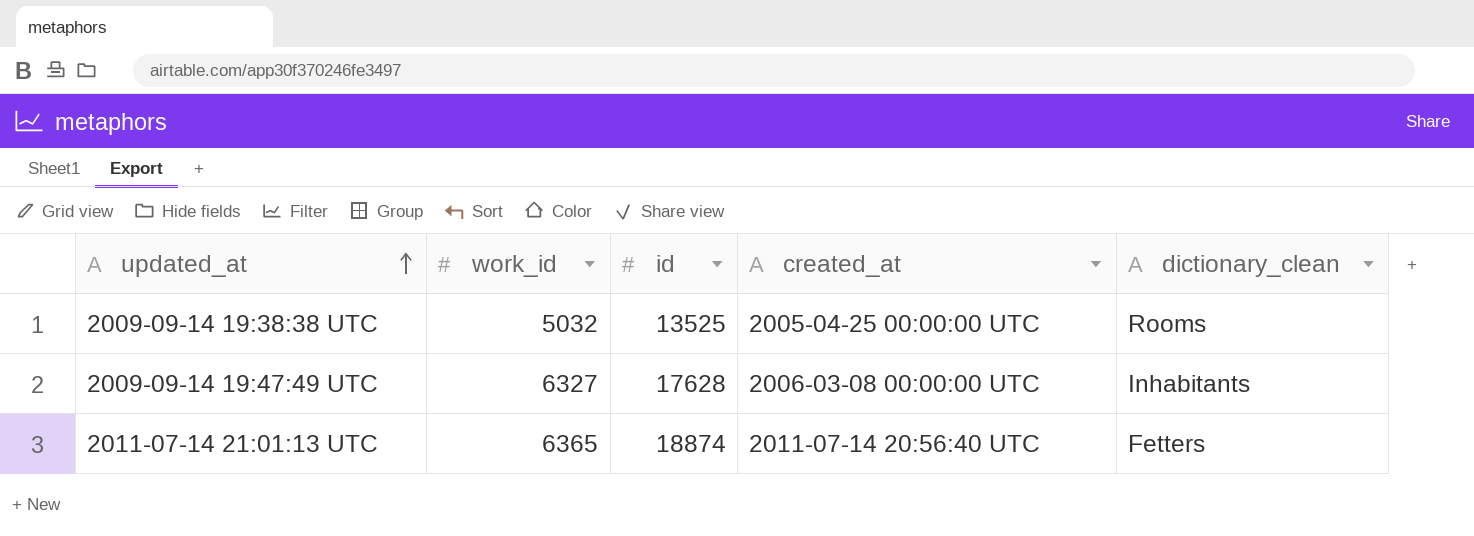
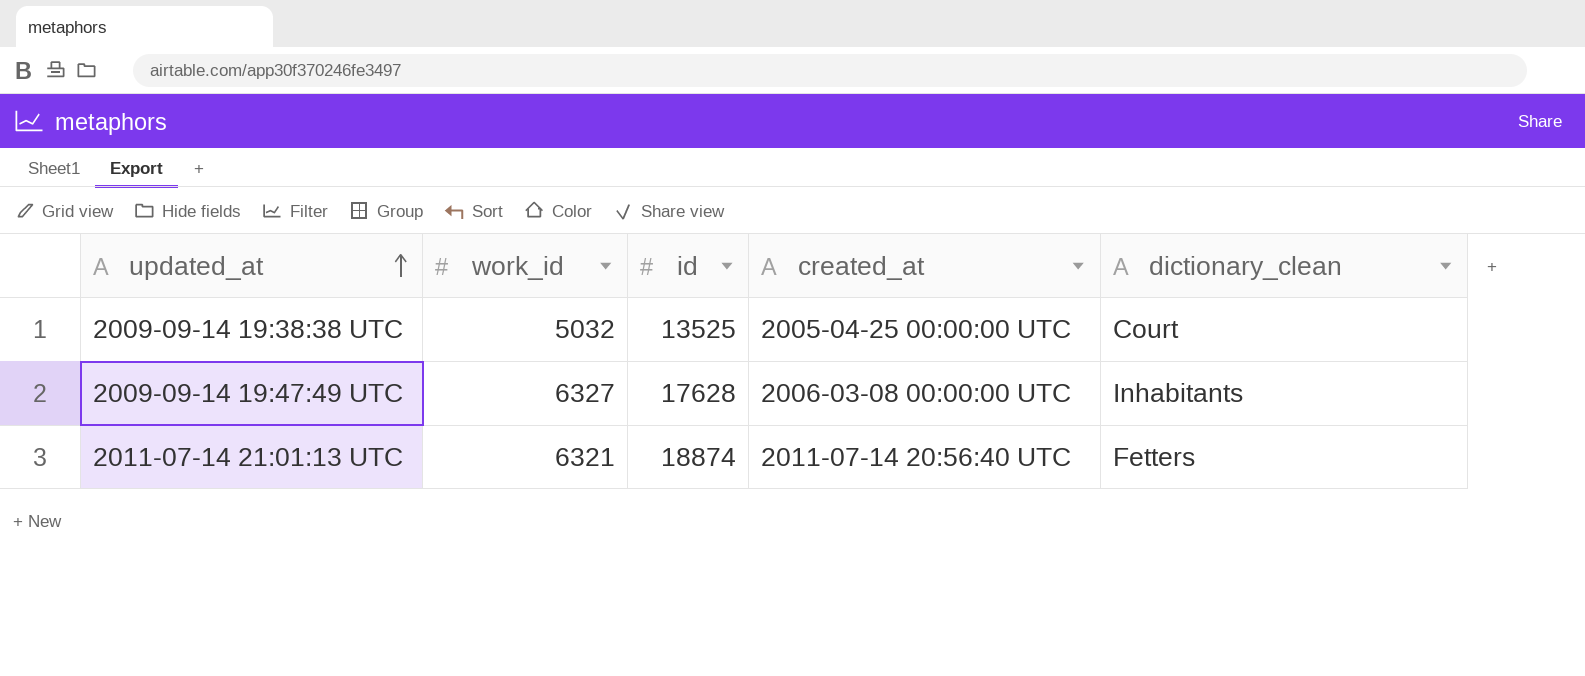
2009-09-14 19:38:38 UTC | dictionary_clean: Rooms -> Court
2011-07-14 21:01:13 UTC | work_id: 6365 -> 6321

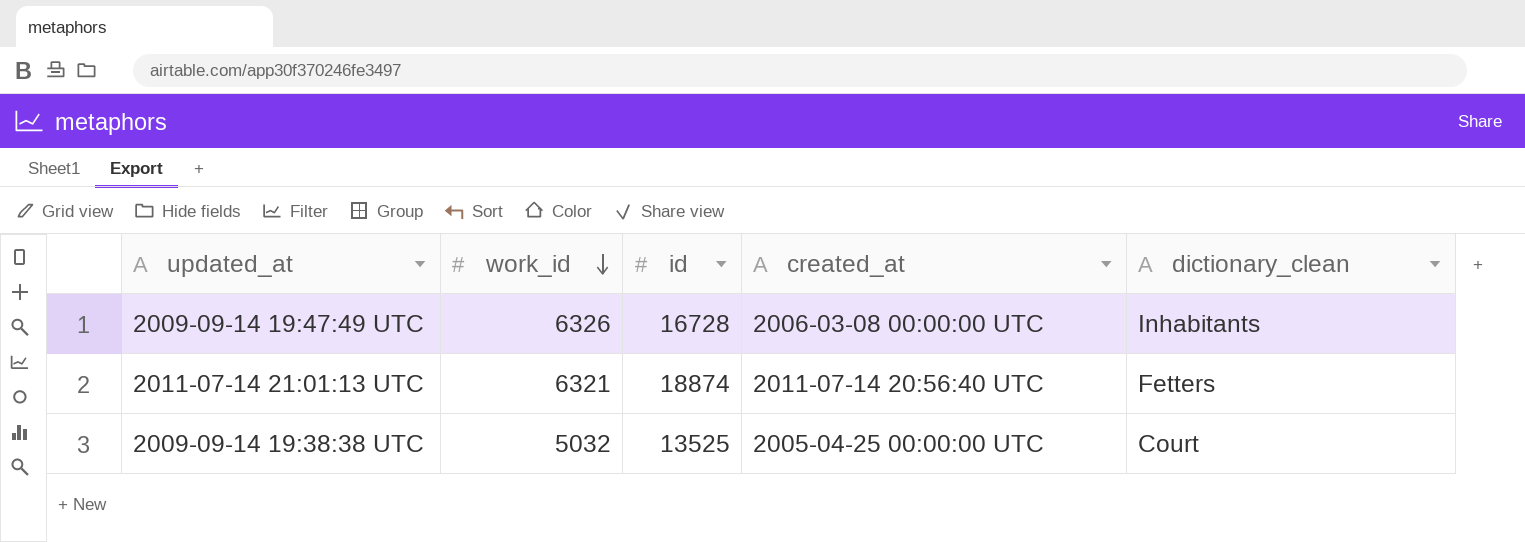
row order: updated_at ascending -> work_id descending
2009-09-14 19:47:49 UTC | work_id: 6327 -> 6326
2009-09-14 19:47:49 UTC | id: 17628 -> 16728

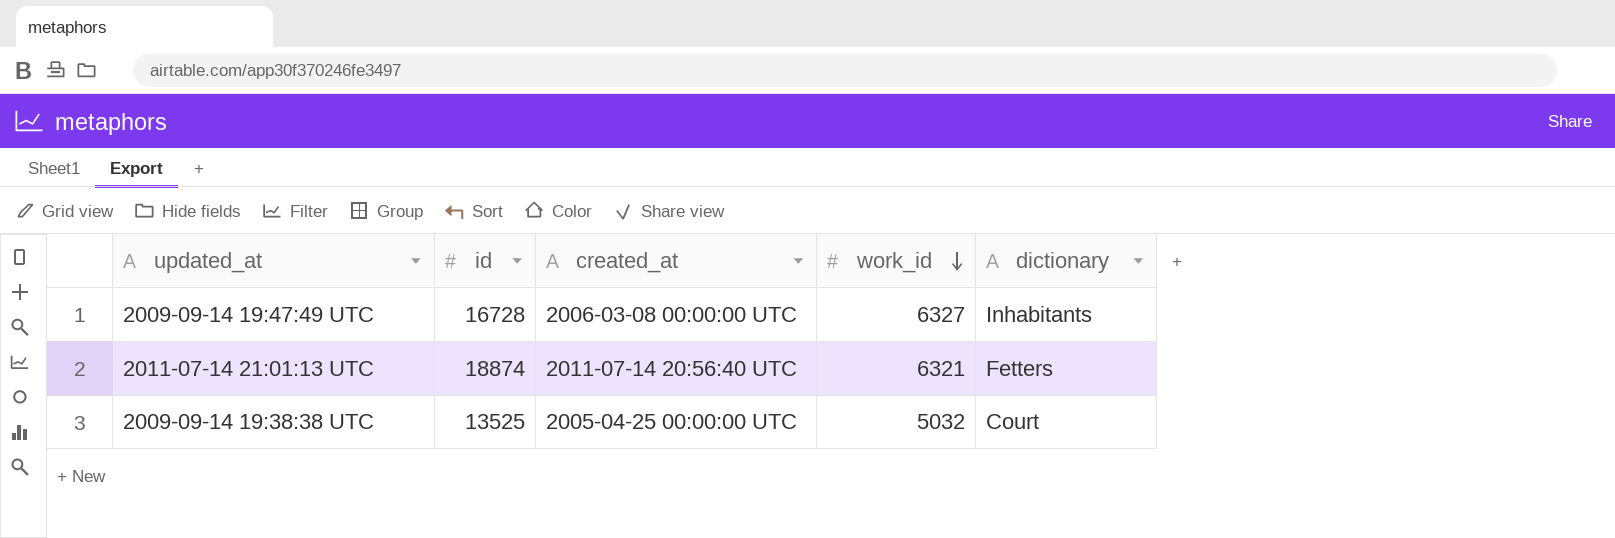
column work_id | position: 2 -> 4
column name: dictionary_clean -> dictionary
2009-09-14 19:47:49 UTC | work_id: 6326 -> 6327

